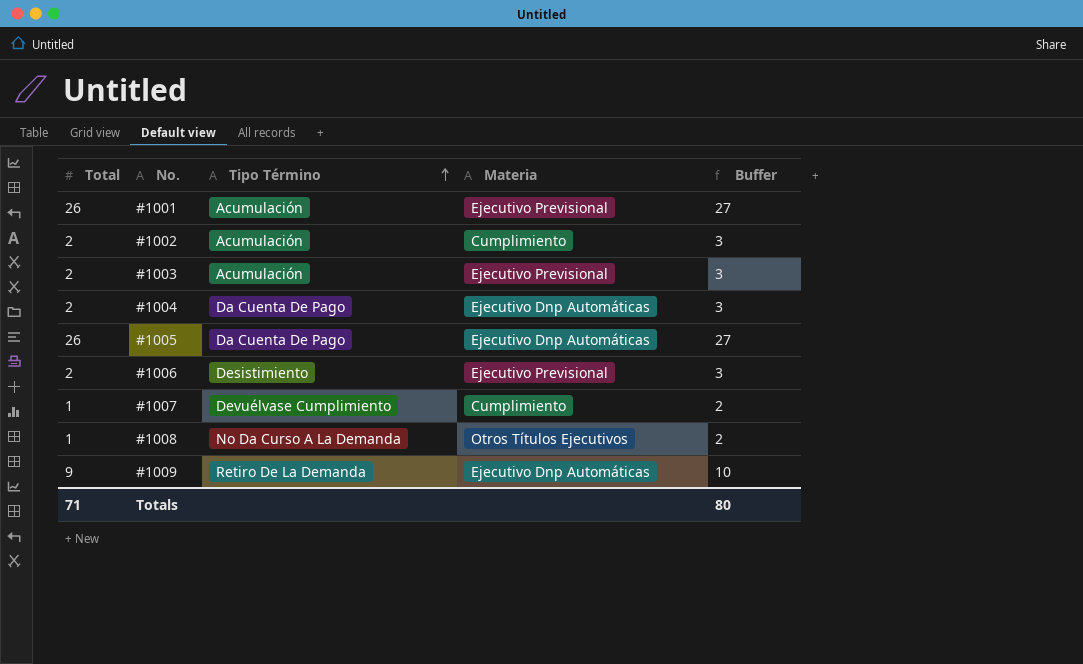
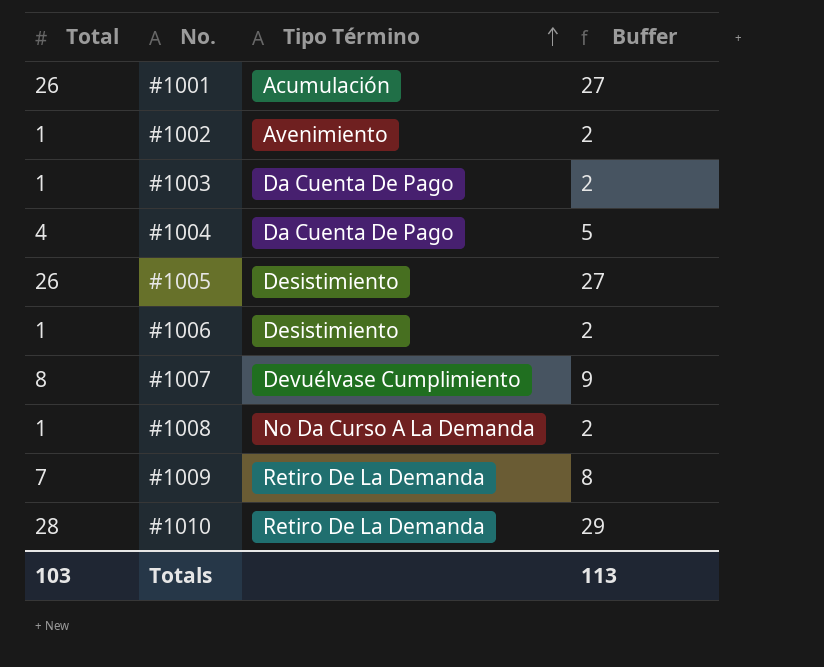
column Materia | position: 4 -> none
#1002 | Total: 2 -> 1
#1002 | Tipo Término: Acumulación -> Avenimiento
#1002 | Buffer: 3 -> 2
#1003 | Total: 2 -> 1
#1003 | Tipo Término: Acumulación -> Da Cuenta De Pago
#1003 | Buffer: 3 -> 2
#1004 | Total: 2 -> 4
#1004 | Buffer: 3 -> 5
#1005 | Tipo Término: Da Cuenta De Pago -> Desistimiento
#1006 | Total: 2 -> 1
#1006 | Buffer: 3 -> 2
#1007 | Total: 1 -> 8
#1007 | Buffer: 2 -> 9
#1009 | Total: 9 -> 7
#1009 | Buffer: 10 -> 8
row #1010: none -> 28 | Retiro De La Demanda | 29
Totals | Total: 71 -> 103
Totals | Buffer: 80 -> 113

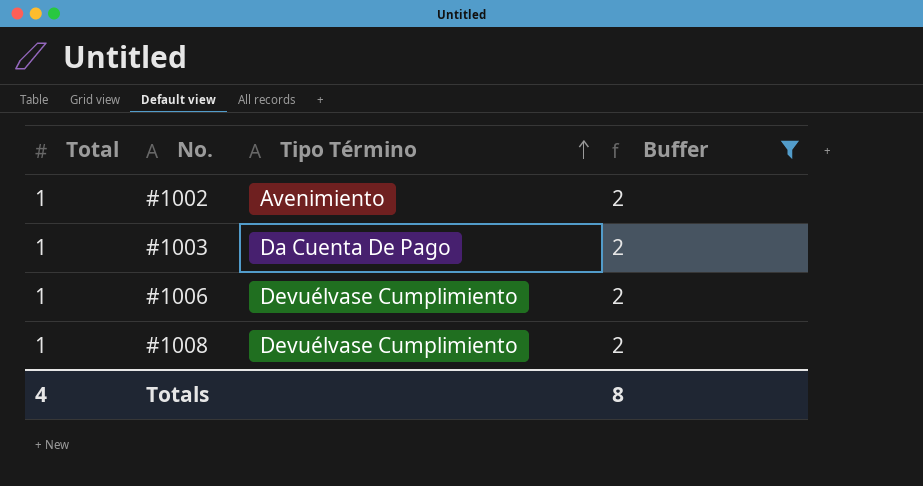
filter: none -> Buffer = 2
#1006 | Tipo Término: Desistimiento -> Devuélvase Cumplimiento
#1008 | Tipo Término: No Da Curso A La Demanda -> Devuélvase Cumplimiento
Totals | Total: 103 -> 4
Totals | Buffer: 113 -> 8

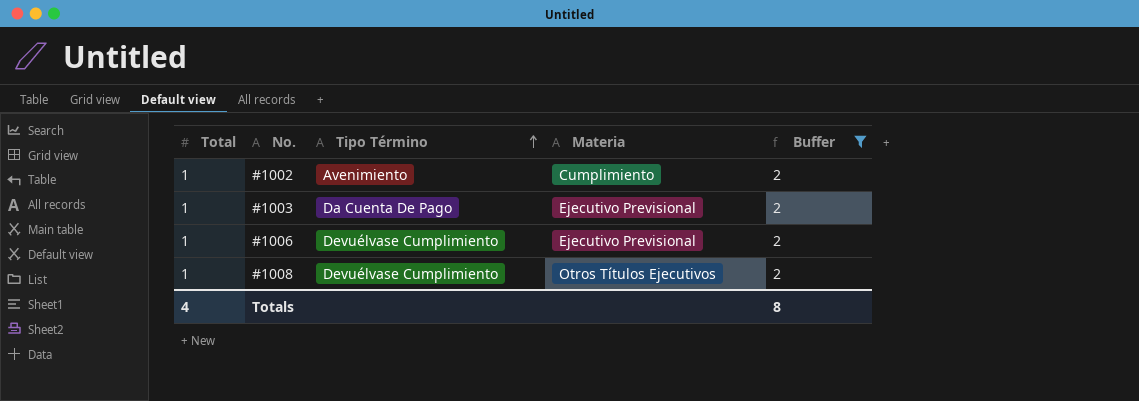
column Materia | position: none -> 4

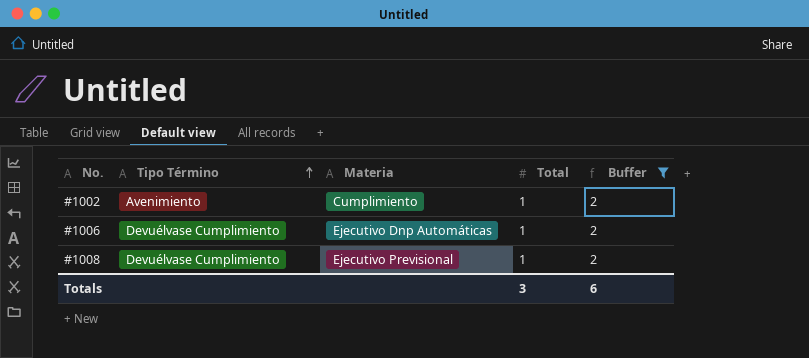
column Total | position: 1 -> 4
row #1003: 1 | Da Cuenta De Pago | Ejecutivo Previsional | 2 -> none
#1006 | Materia: Ejecutivo Previsional -> Ejecutivo Dnp Automáticas
#1008 | Materia: Otros Títulos Ejecutivos -> Ejecutivo Previsional
Totals | Total: 4 -> 3
Totals | Buffer: 8 -> 6

